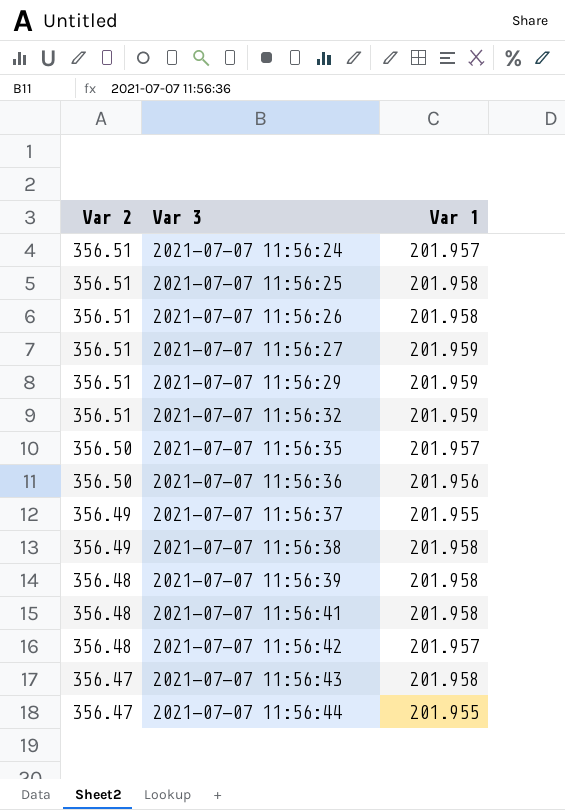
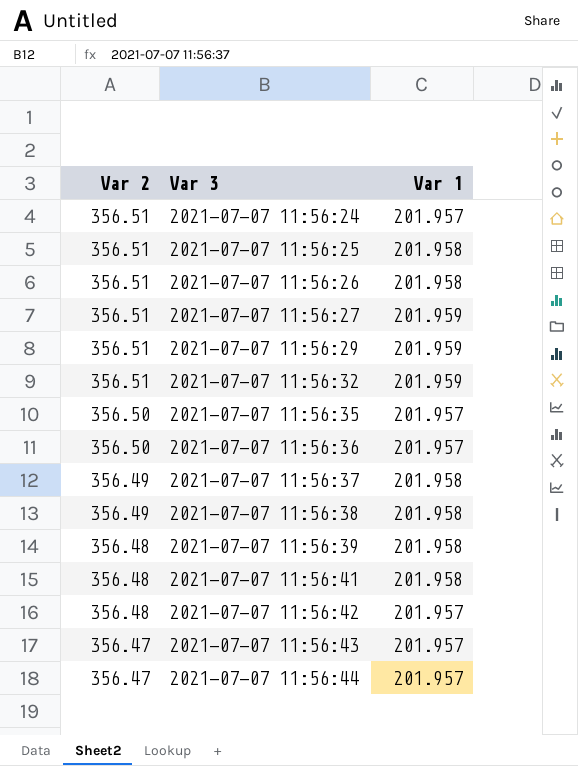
2021-07-07 11:56:36 | Var 1: 201.956 -> 201.957
2021-07-07 11:56:37 | Var 1: 201.955 -> 201.958
2021-07-07 11:56:43 | Var 1: 201.958 -> 201.957
2021-07-07 11:56:44 | Var 1: 201.955 -> 201.957

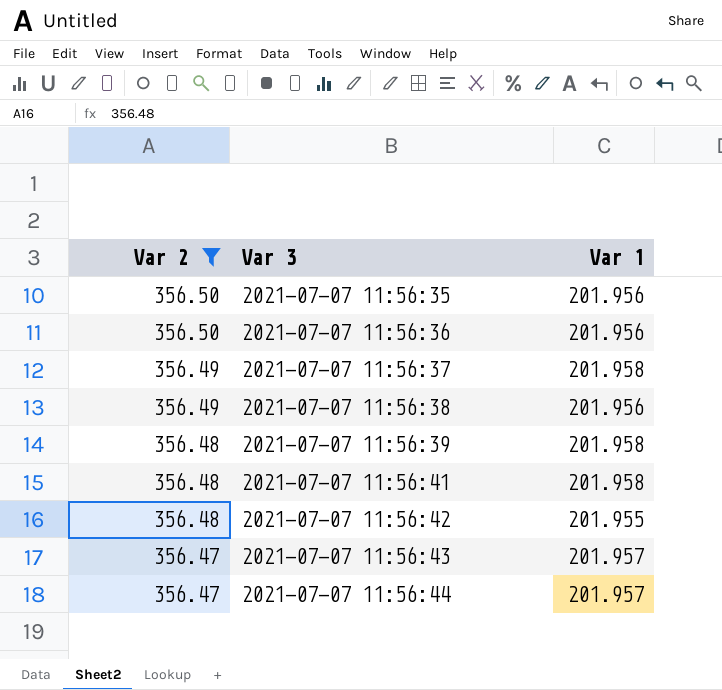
filter: none -> Var 2 != 356.51
2021-07-07 11:56:35 | Var 1: 201.957 -> 201.956
2021-07-07 11:56:36 | Var 1: 201.957 -> 201.956
2021-07-07 11:56:38 | Var 1: 201.958 -> 201.956
2021-07-07 11:56:42 | Var 1: 201.957 -> 201.955

